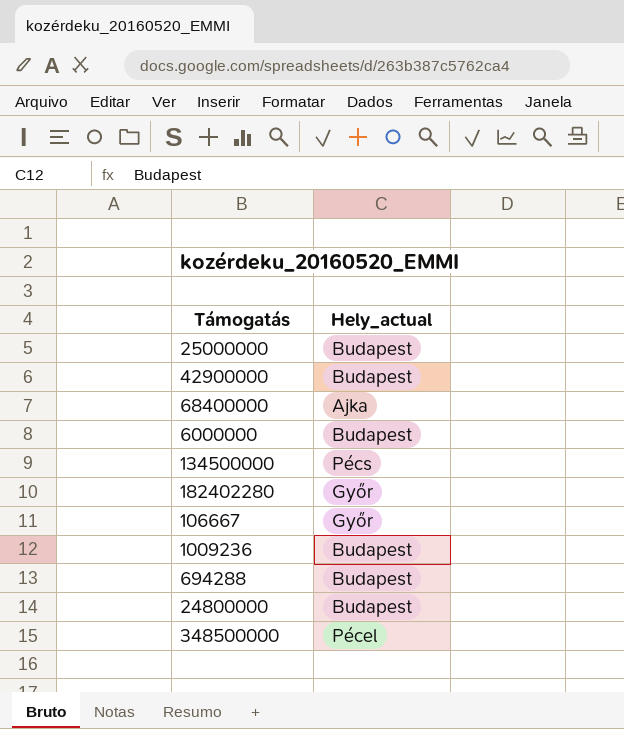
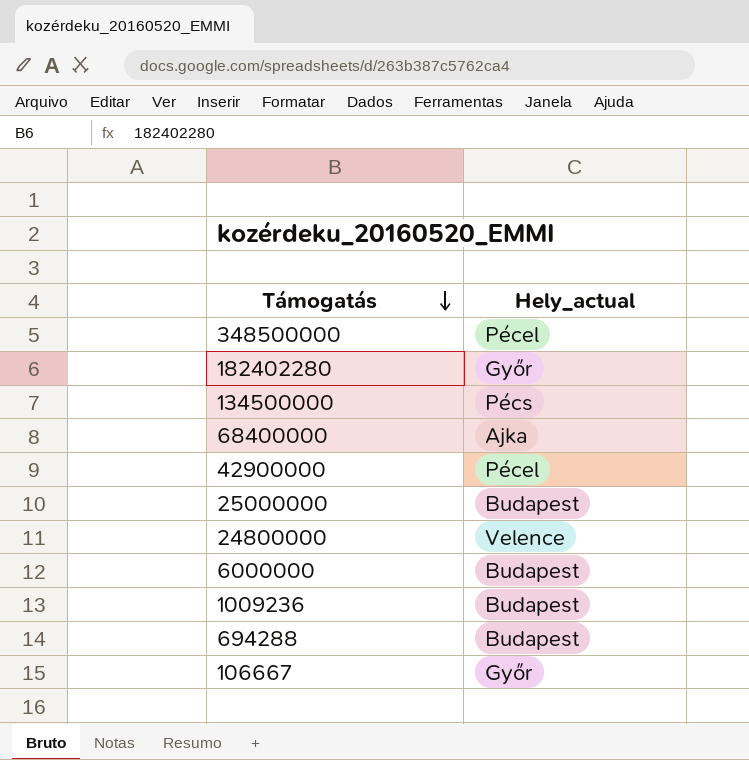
row order: none -> Támogatás descending
42900000 | Hely_actual: Budapest -> Pécel
24800000 | Hely_actual: Budapest -> Velence

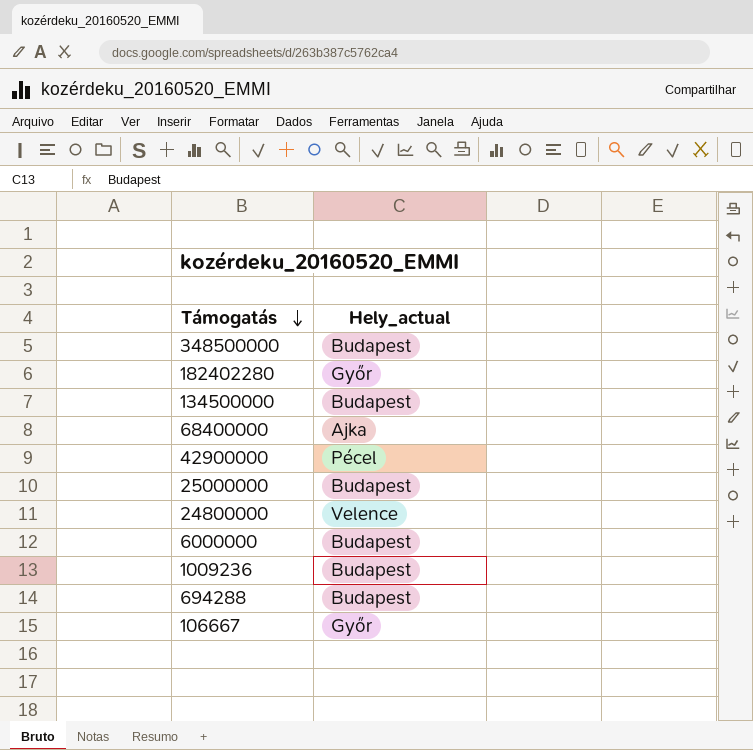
348500000 | Hely_actual: Pécel -> Budapest
134500000 | Hely_actual: Pécs -> Budapest

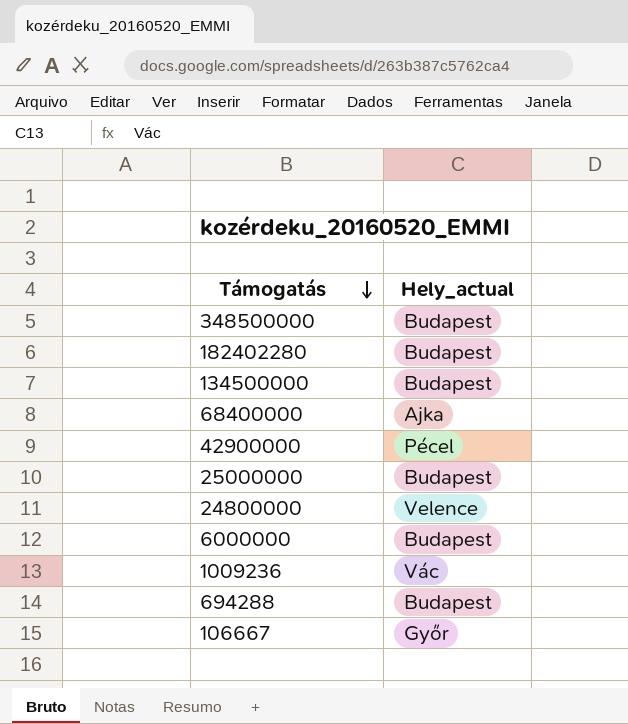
182402280 | Hely_actual: Győr -> Budapest
1009236 | Hely_actual: Budapest -> Vác

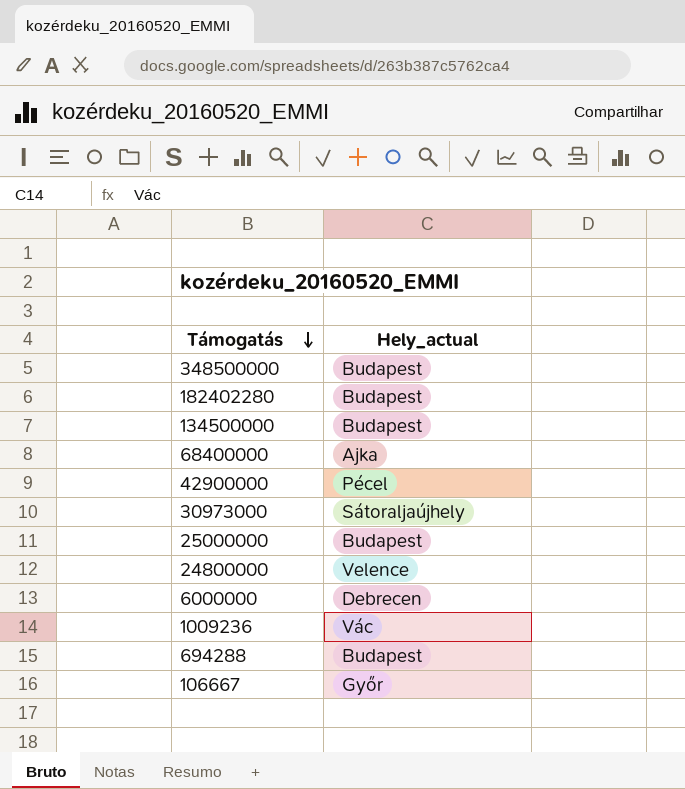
row 30973000: none -> Sátoraljaújhely
6000000 | Hely_actual: Budapest -> Debrecen

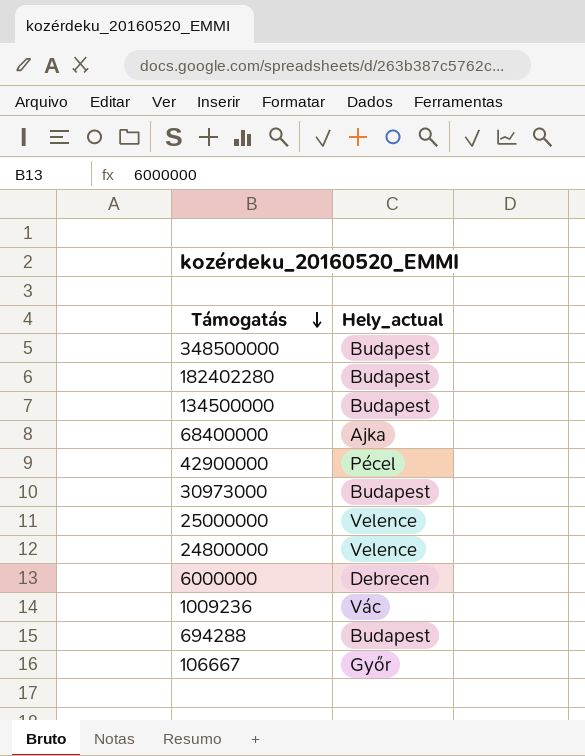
30973000 | Hely_actual: Sátoraljaújhely -> Budapest
25000000 | Hely_actual: Budapest -> Velence

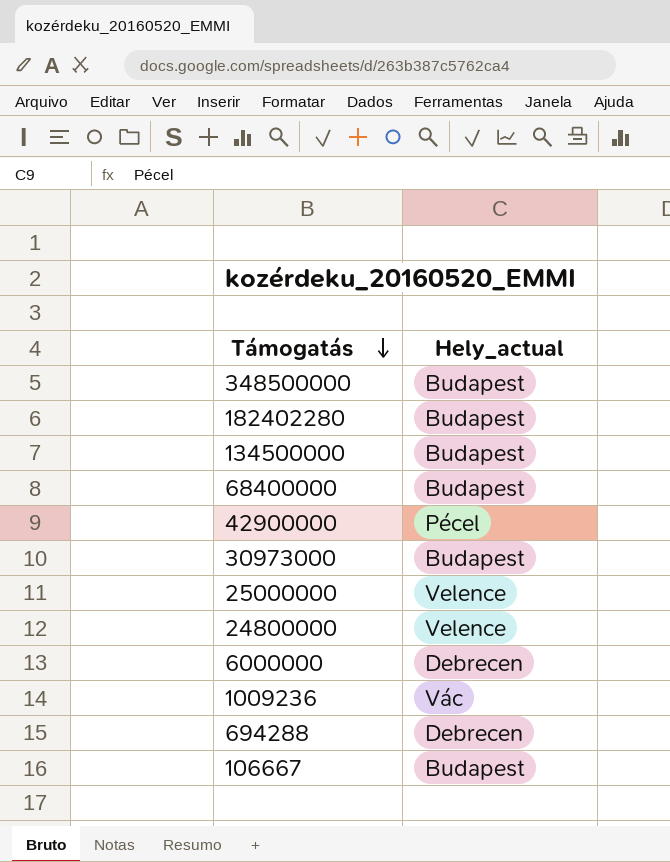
68400000 | Hely_actual: Ajka -> Budapest
694288 | Hely_actual: Budapest -> Debrecen
106667 | Hely_actual: Győr -> Budapest

